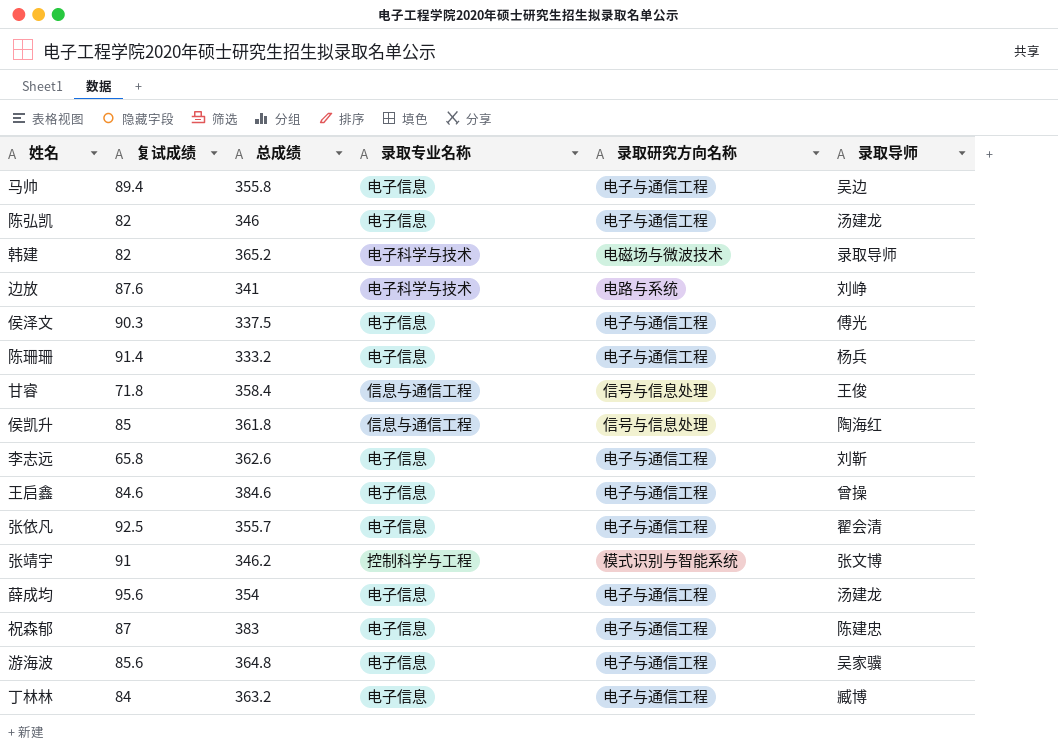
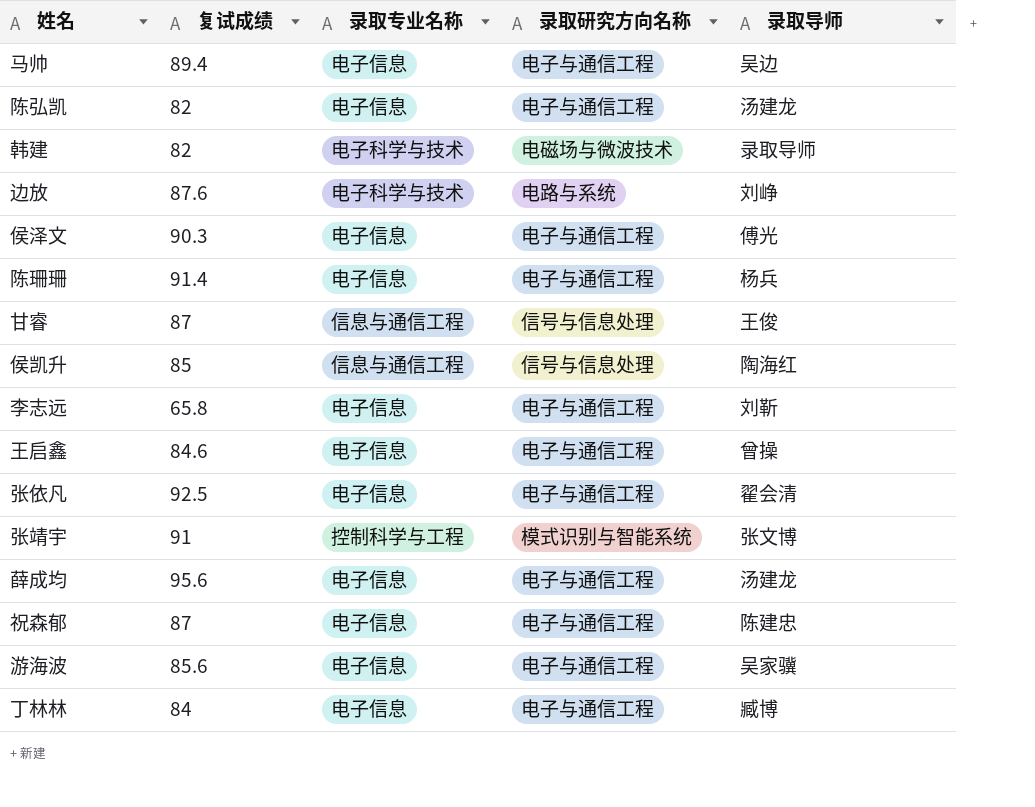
column 总成绩 | position: 3 -> none
甘睿 | 复试成绩: 71.8 -> 87

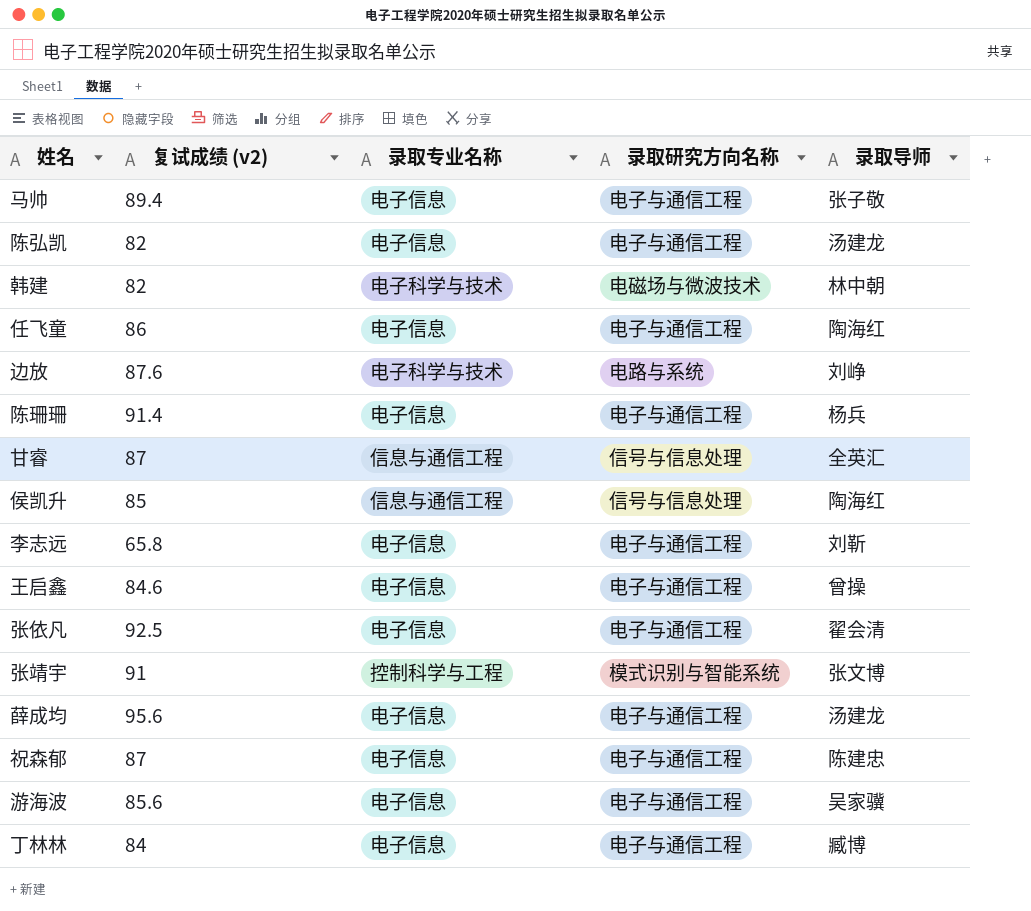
column name: 复试成绩 -> 复试成绩 (v2)
row 侯泽文: 90.3 | 电子信息 | 电子与通信工程 | 傅光 -> none
马帅 | 录取导师: 吴边 -> 张子敬
韩建 | 录取导师: 录取导师 -> 林中朝
row 任飞童: none -> 86 | 电子信息 | 电子与通信工程 | 陶海红
甘睿 | 录取导师: 王俊 -> 全英汇

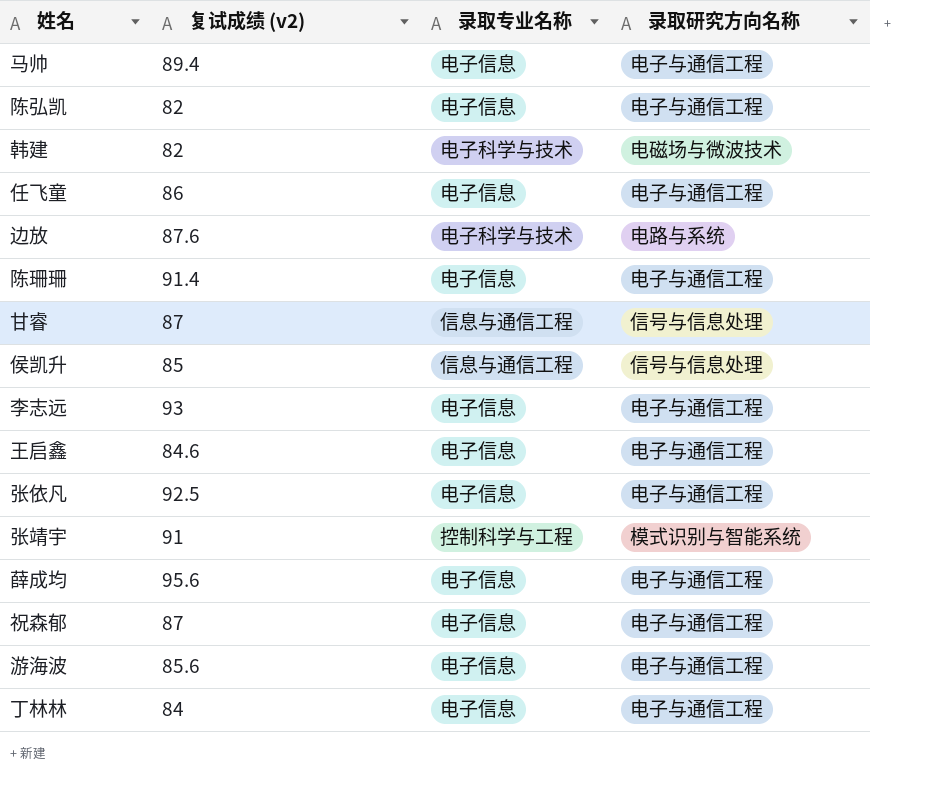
column 录取导师 | position: 5 -> none
李志远 | 复试成绩 (v2): 65.8 -> 93

